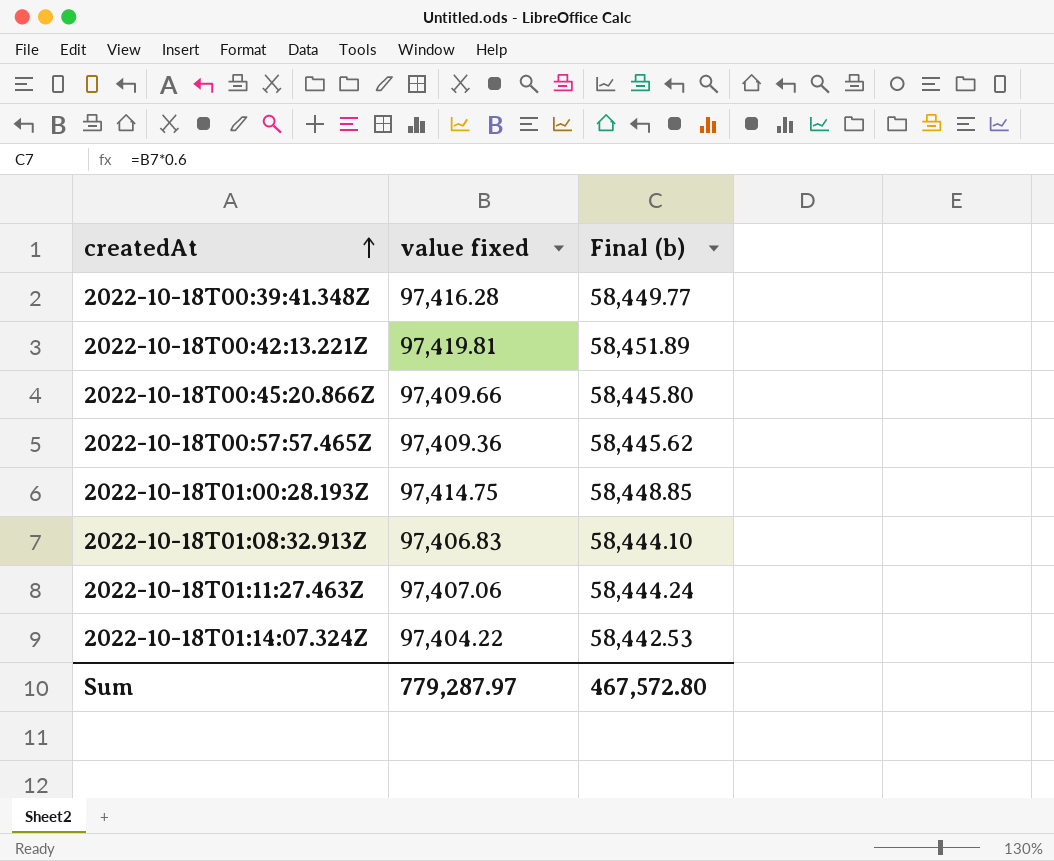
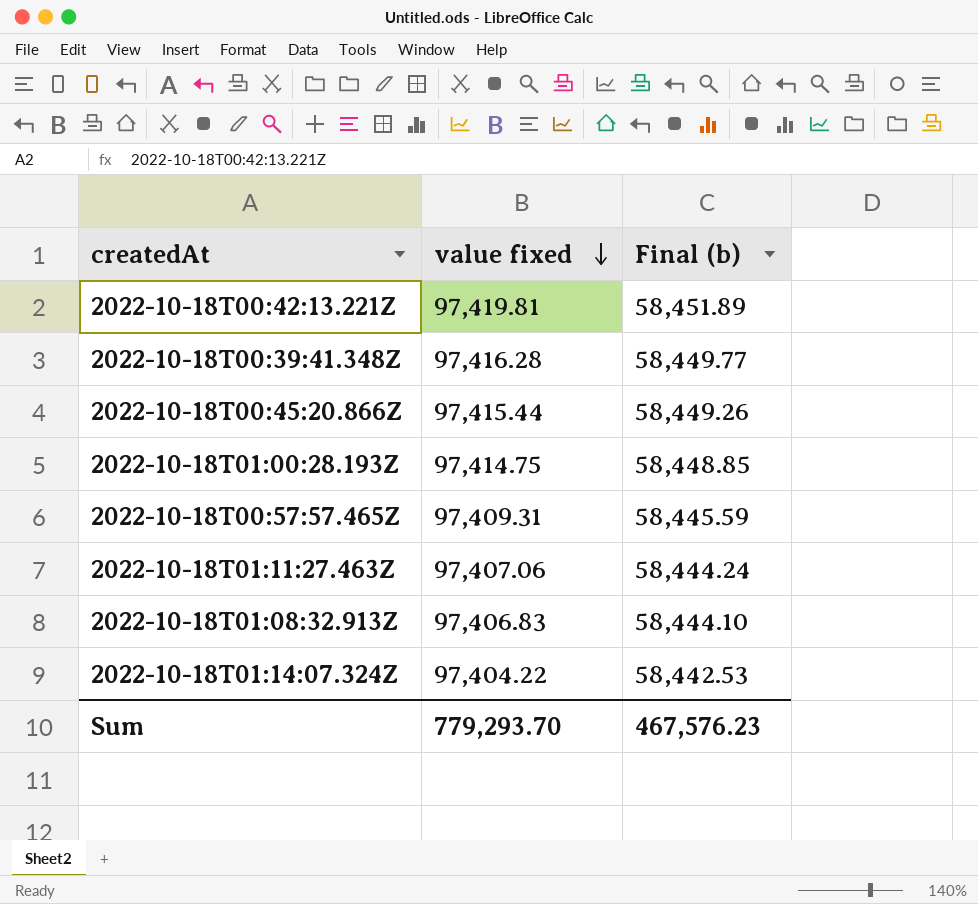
row order: createdAt ascending -> value fixed descending
2022-10-18T00:45:20.866Z | value fixed: 97,409.66 -> 97,415.44
2022-10-18T00:45:20.866Z | Final (b): 58,445.80 -> 58,449.26
2022-10-18T00:57:57.465Z | value fixed: 97,409.36 -> 97,409.31
2022-10-18T00:57:57.465Z | Final (b): 58,445.62 -> 58,445.59
Sum | value fixed: 779,287.97 -> 779,293.70
Sum | Final (b): 467,572.80 -> 467,576.23

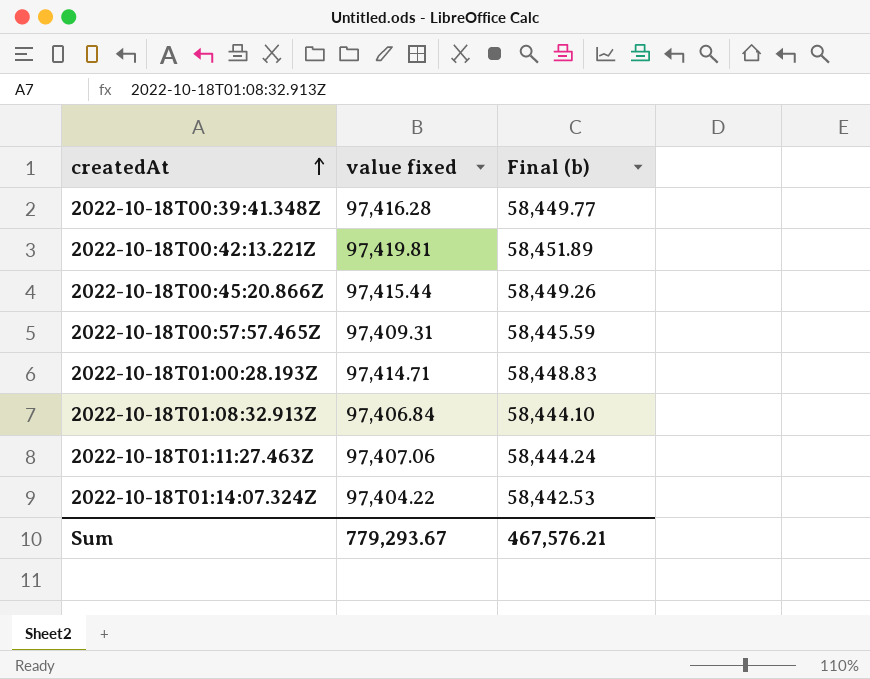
row order: value fixed descending -> createdAt ascending
2022-10-18T01:00:28.193Z | value fixed: 97,414.75 -> 97,414.71
2022-10-18T01:00:28.193Z | Final (b): 58,448.85 -> 58,448.83
2022-10-18T01:08:32.913Z | value fixed: 97,406.83 -> 97,406.84
Sum | value fixed: 779,293.70 -> 779,293.67
Sum | Final (b): 467,576.23 -> 467,576.21

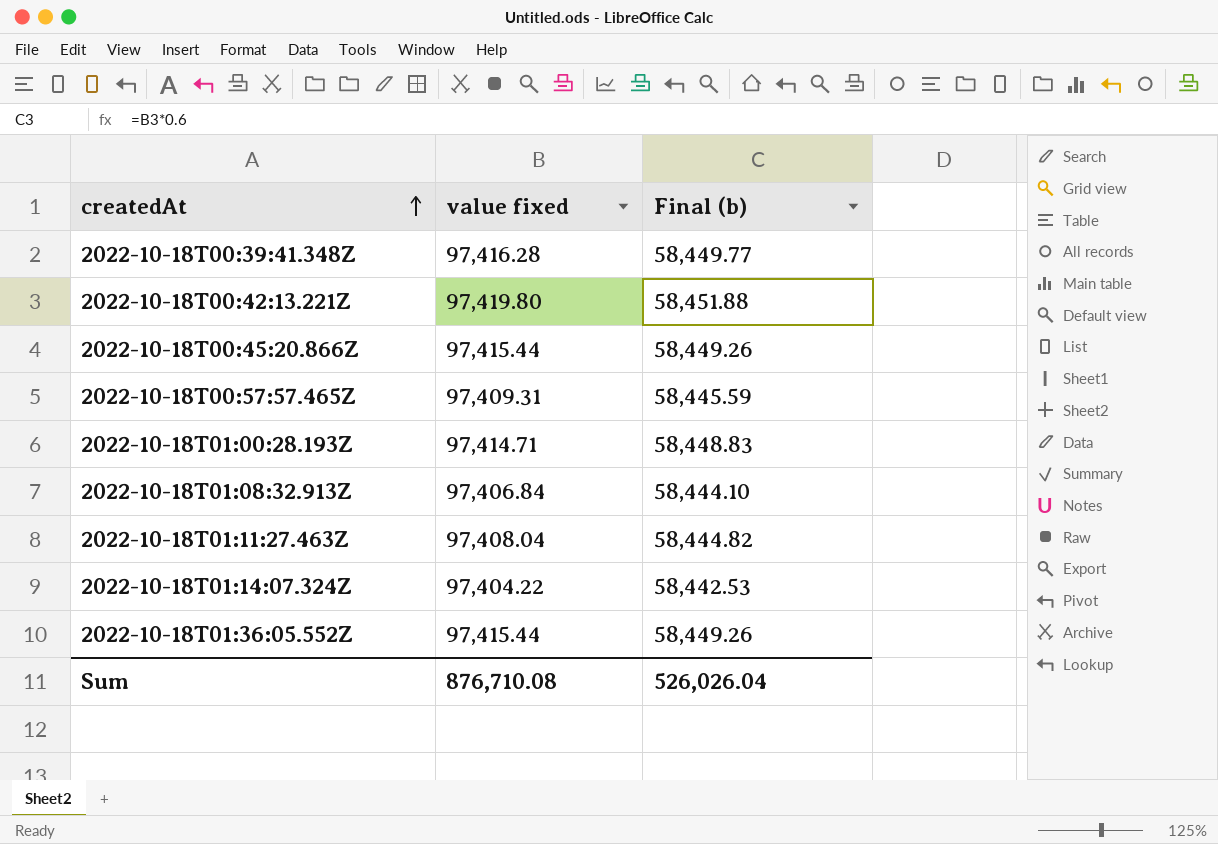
2022-10-18T00:42:13.221Z | value fixed: 97,419.81 -> 97,419.80
2022-10-18T00:42:13.221Z | Final (b): 58,451.89 -> 58,451.88
2022-10-18T01:11:27.463Z | value fixed: 97,407.06 -> 97,408.04
2022-10-18T01:11:27.463Z | Final (b): 58,444.24 -> 58,444.82
row 2022-10-18T01:36:05.552Z: none -> 97,415.44 | 58,449.26
Sum | value fixed: 779,293.67 -> 876,710.08
Sum | Final (b): 467,576.21 -> 526,026.04

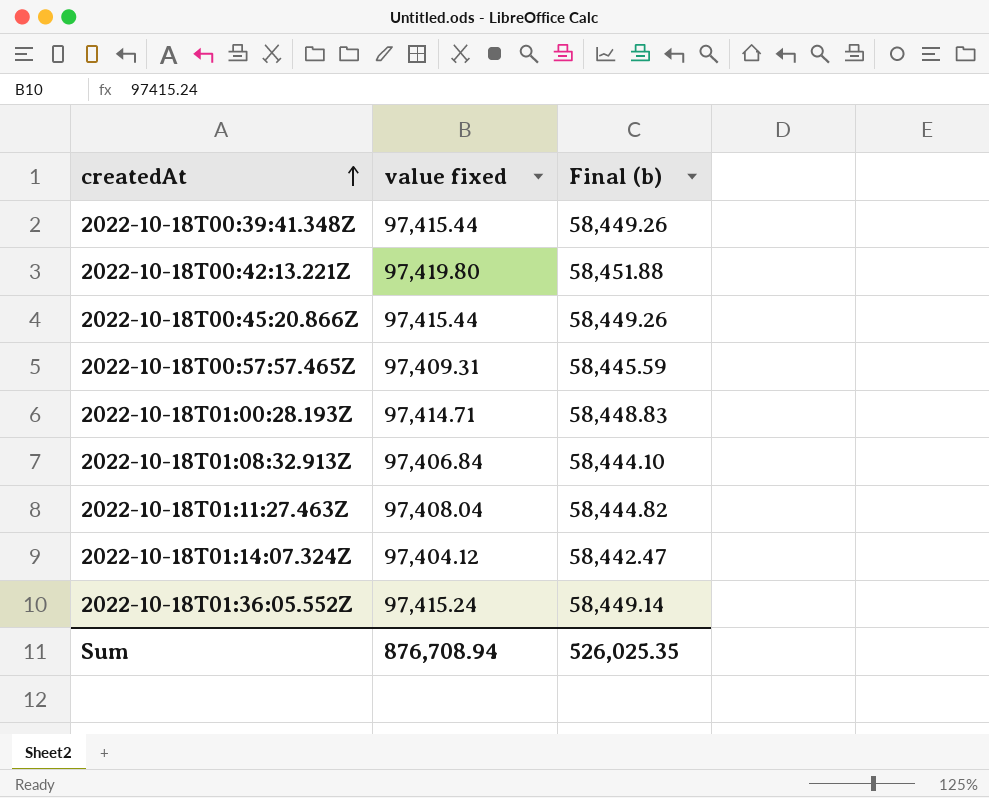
2022-10-18T00:39:41.348Z | value fixed: 97,416.28 -> 97,415.44
2022-10-18T00:39:41.348Z | Final (b): 58,449.77 -> 58,449.26
2022-10-18T01:14:07.324Z | value fixed: 97,404.22 -> 97,404.12
2022-10-18T01:14:07.324Z | Final (b): 58,442.53 -> 58,442.47
2022-10-18T01:36:05.552Z | value fixed: 97,415.44 -> 97,415.24
2022-10-18T01:36:05.552Z | Final (b): 58,449.26 -> 58,449.14
Sum | value fixed: 876,710.08 -> 876,708.94
Sum | Final (b): 526,026.04 -> 526,025.35

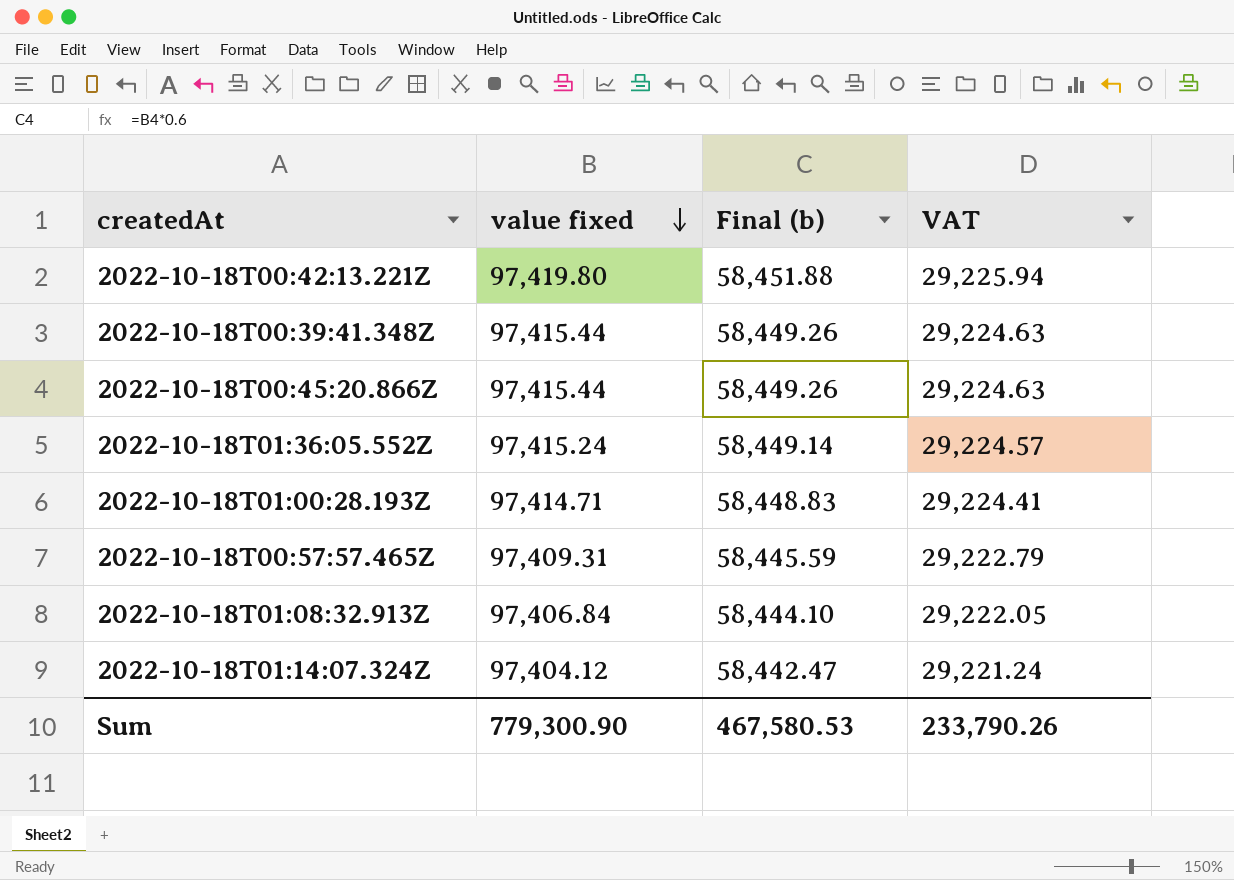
row order: createdAt ascending -> value fixed descending
column VAT | formula: none -> [value fixed] * 0.3
row 2022-10-18T01:11:27.463Z: 97,408.04 | 58,444.82 -> none
Sum | value fixed: 876,708.94 -> 779,300.90
Sum | Final (b): 526,025.35 -> 467,580.53

